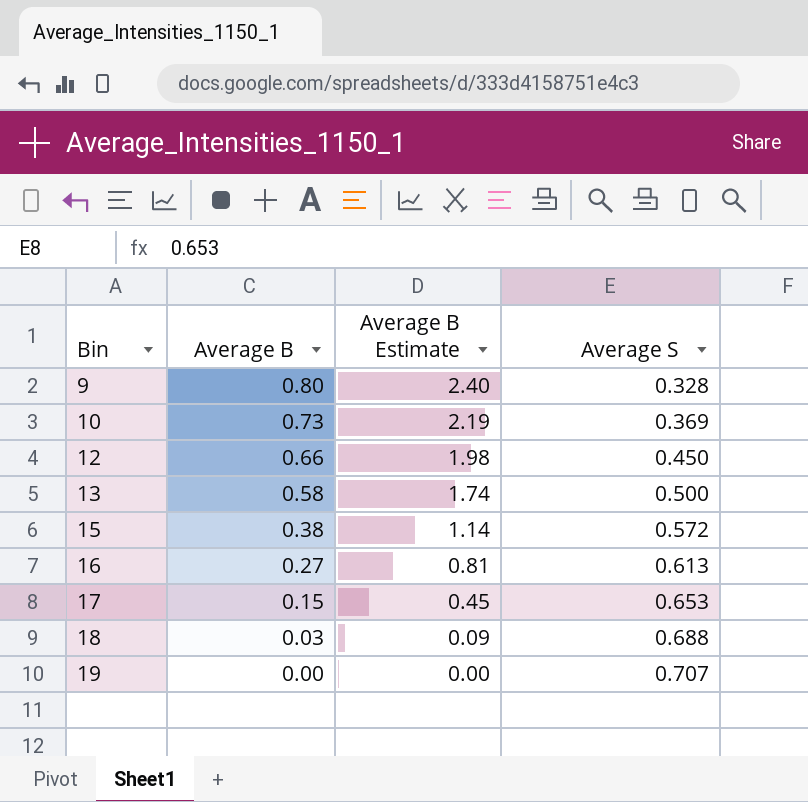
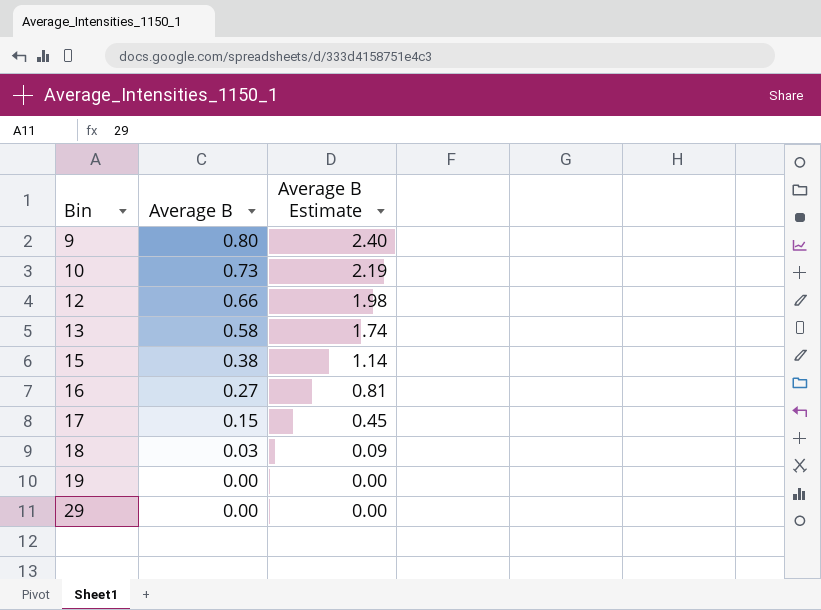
column Average S | position: 4 -> none
row 29: none -> 0.00 | 0.00

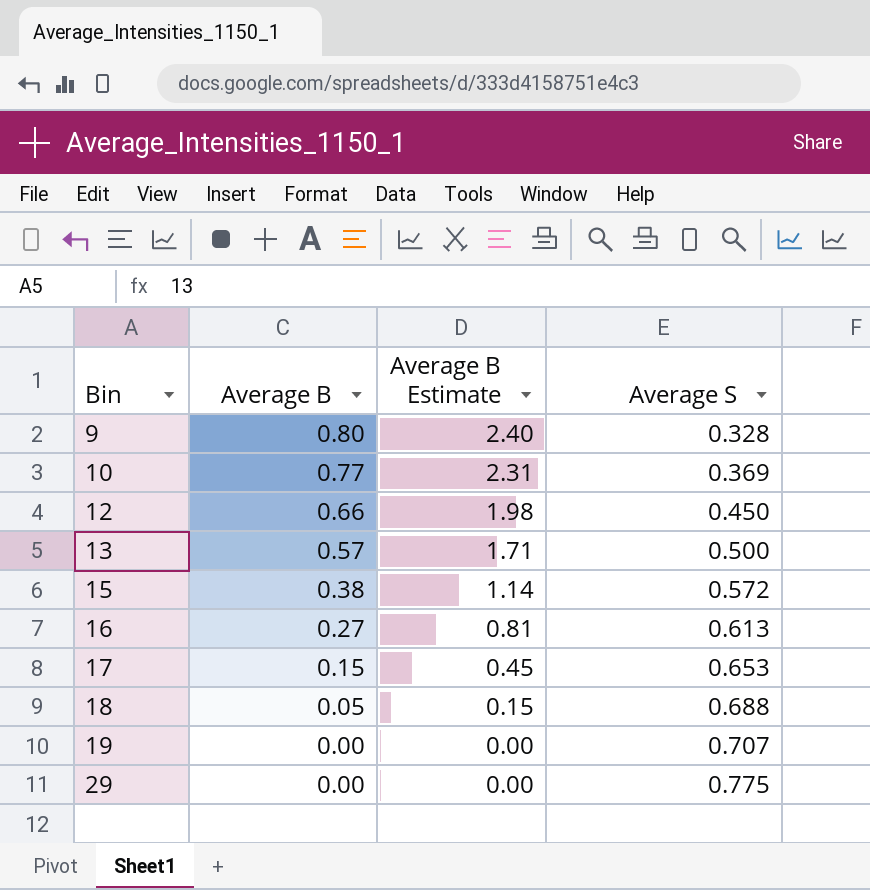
column Average S | position: none -> 4
10 | Average B: 0.73 -> 0.77
10 | Average B Estimate: 2.19 -> 2.31
13 | Average B: 0.58 -> 0.57
13 | Average B Estimate: 1.74 -> 1.71
18 | Average B: 0.03 -> 0.05
18 | Average B Estimate: 0.09 -> 0.15

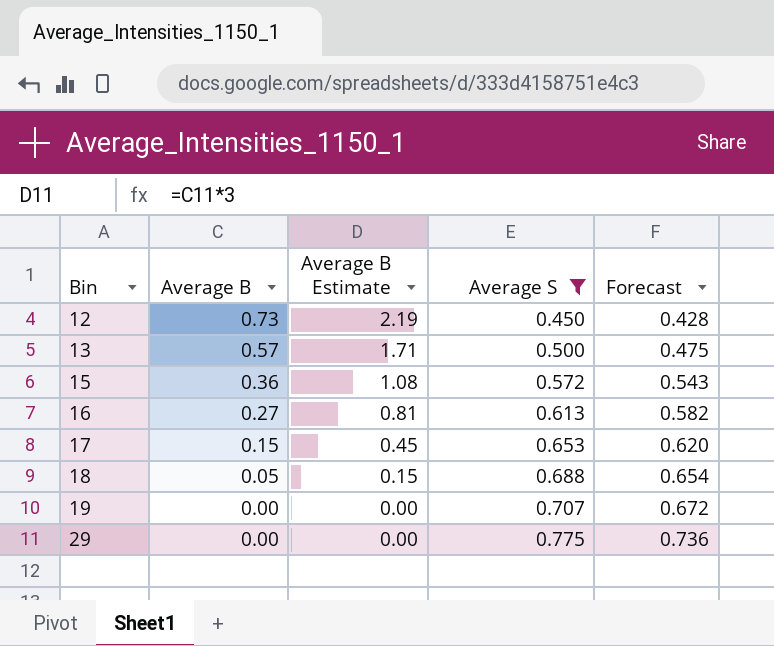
filter: none -> Average S >= 0.450
column Forecast | formula: none -> [Average S] * 0.95
12 | Average B: 0.66 -> 0.73
12 | Average B Estimate: 1.98 -> 2.19
15 | Average B: 0.38 -> 0.36
15 | Average B Estimate: 1.14 -> 1.08

